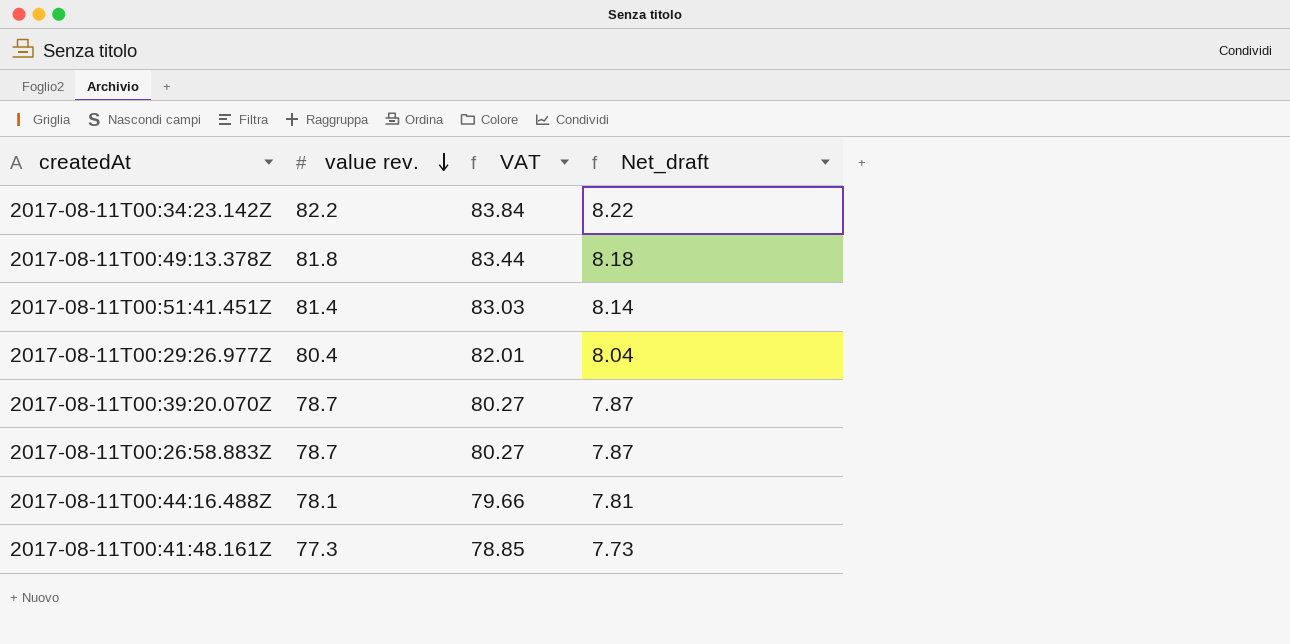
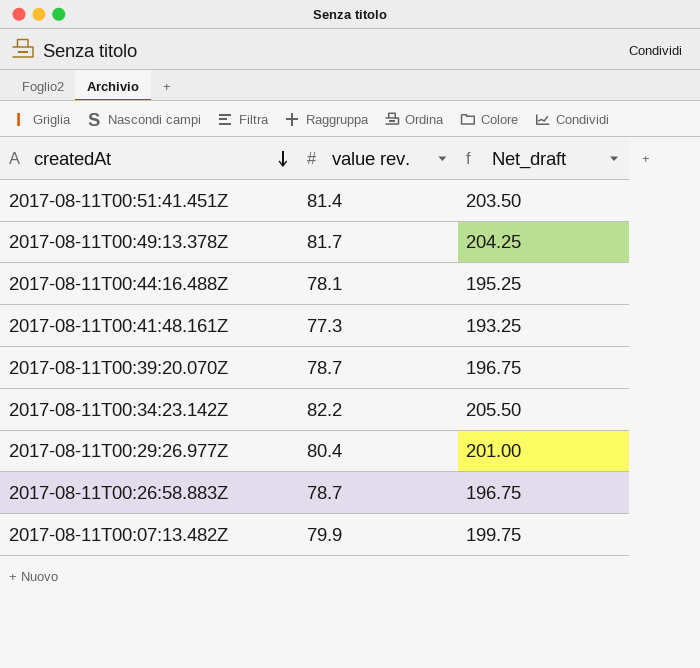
row order: value rev. descending -> createdAt descending
column VAT | formula: [value rev.] * 1.02 -> none
column Net_draft | formula: [value rev.] * 0.1 -> [value rev.] * 2.5
2017-08-11T00:49:13.378Z | value rev.: 81.8 -> 81.7
row 2017-08-11T00:07:13.482Z: none -> 79.9 | 199.75

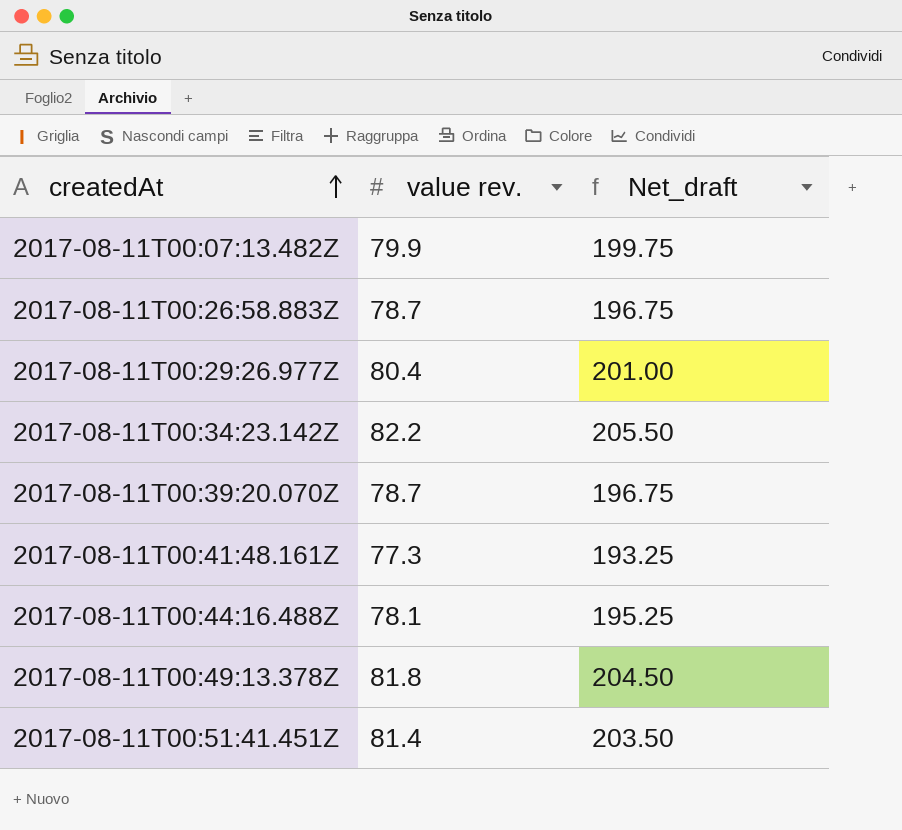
row order: createdAt descending -> createdAt ascending
2017-08-11T00:49:13.378Z | value rev.: 81.7 -> 81.8
2017-08-11T00:49:13.378Z | Net_draft: 204.25 -> 204.50

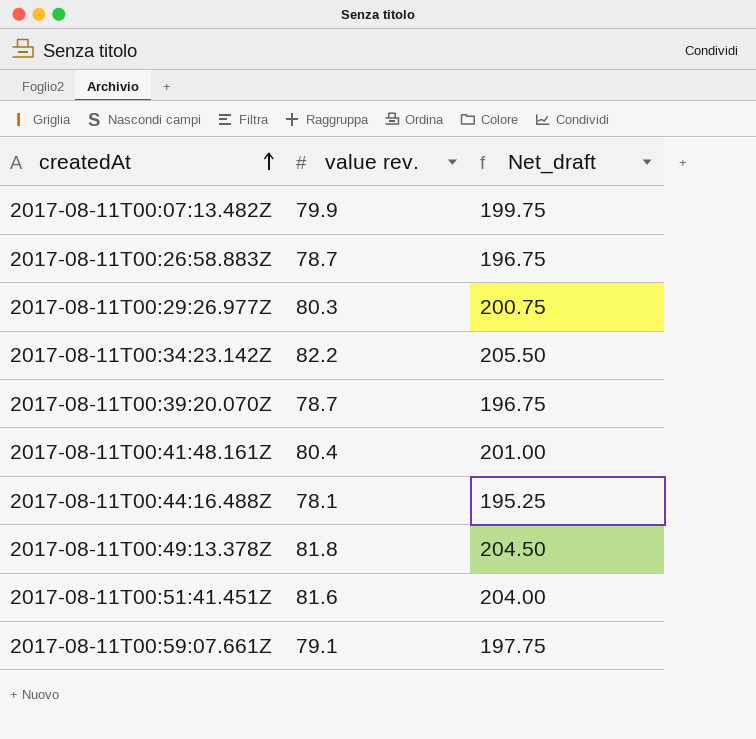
2017-08-11T00:29:26.977Z | value rev.: 80.4 -> 80.3
2017-08-11T00:29:26.977Z | Net_draft: 201.00 -> 200.75
2017-08-11T00:41:48.161Z | value rev.: 77.3 -> 80.4
2017-08-11T00:41:48.161Z | Net_draft: 193.25 -> 201.00
2017-08-11T00:51:41.451Z | value rev.: 81.4 -> 81.6
2017-08-11T00:51:41.451Z | Net_draft: 203.50 -> 204.00
row 2017-08-11T00:59:07.661Z: none -> 79.1 | 197.75

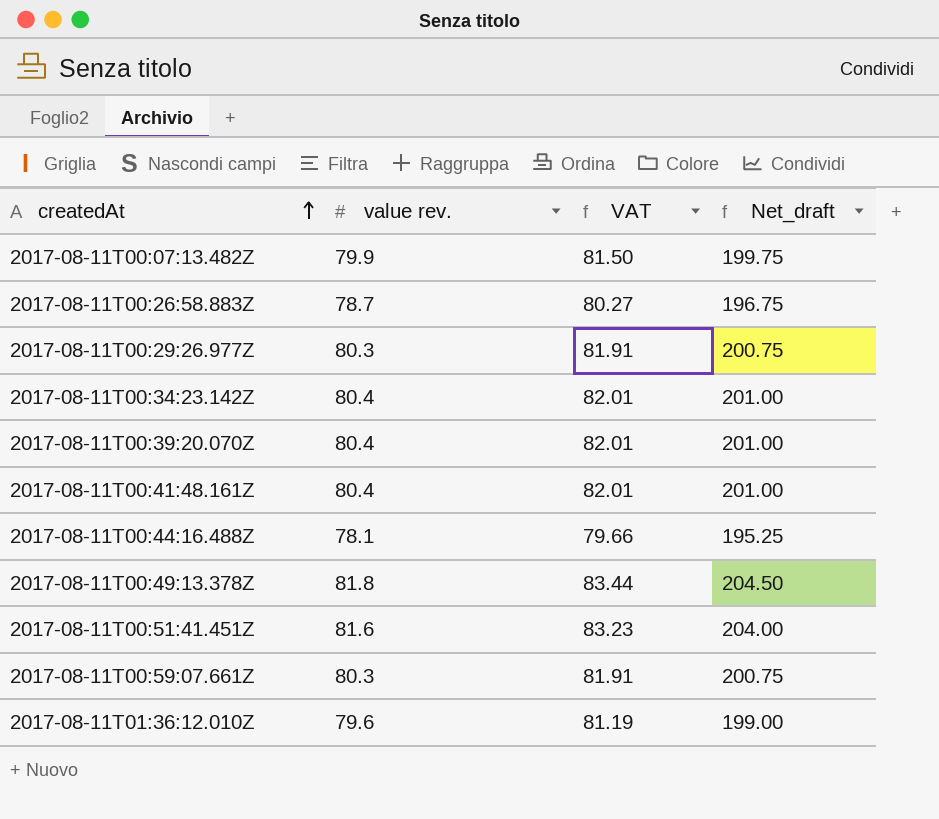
column VAT | formula: none -> [value rev.] * 1.02
2017-08-11T00:34:23.142Z | value rev.: 82.2 -> 80.4
2017-08-11T00:34:23.142Z | Net_draft: 205.50 -> 201.00
2017-08-11T00:39:20.070Z | value rev.: 78.7 -> 80.4
2017-08-11T00:39:20.070Z | Net_draft: 196.75 -> 201.00
2017-08-11T00:59:07.661Z | value rev.: 79.1 -> 80.3
2017-08-11T00:59:07.661Z | Net_draft: 197.75 -> 200.75
row 2017-08-11T01:36:12.010Z: none -> 79.6 | 81.19 | 199.00

